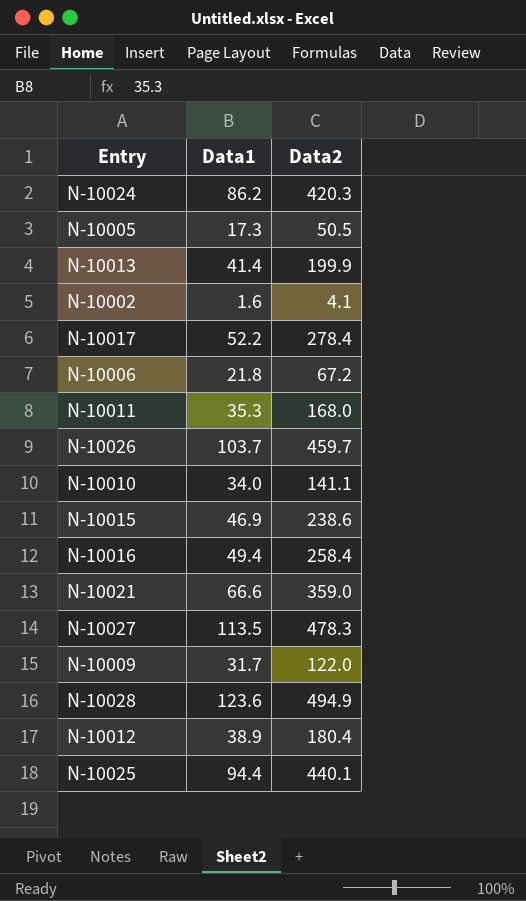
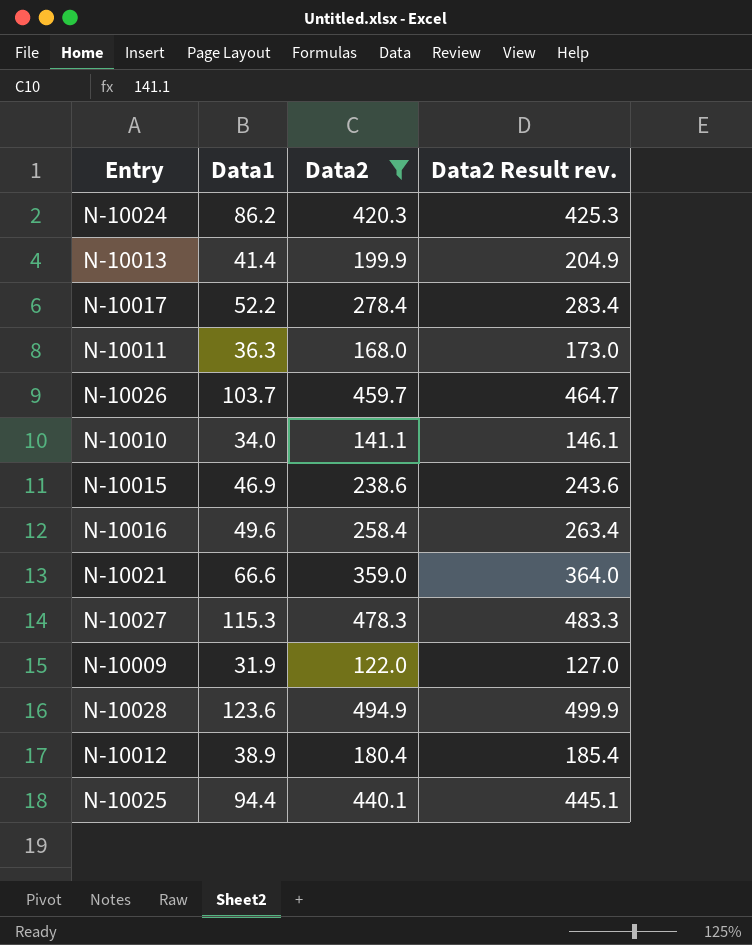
filter: none -> Data2 >= 122.0
column Data2 Result rev. | formula: none -> [Data2] + 5
N-10011 | Data1: 35.3 -> 36.3
N-10016 | Data1: 49.4 -> 49.6
N-10027 | Data1: 113.5 -> 115.3
N-10009 | Data1: 31.7 -> 31.9

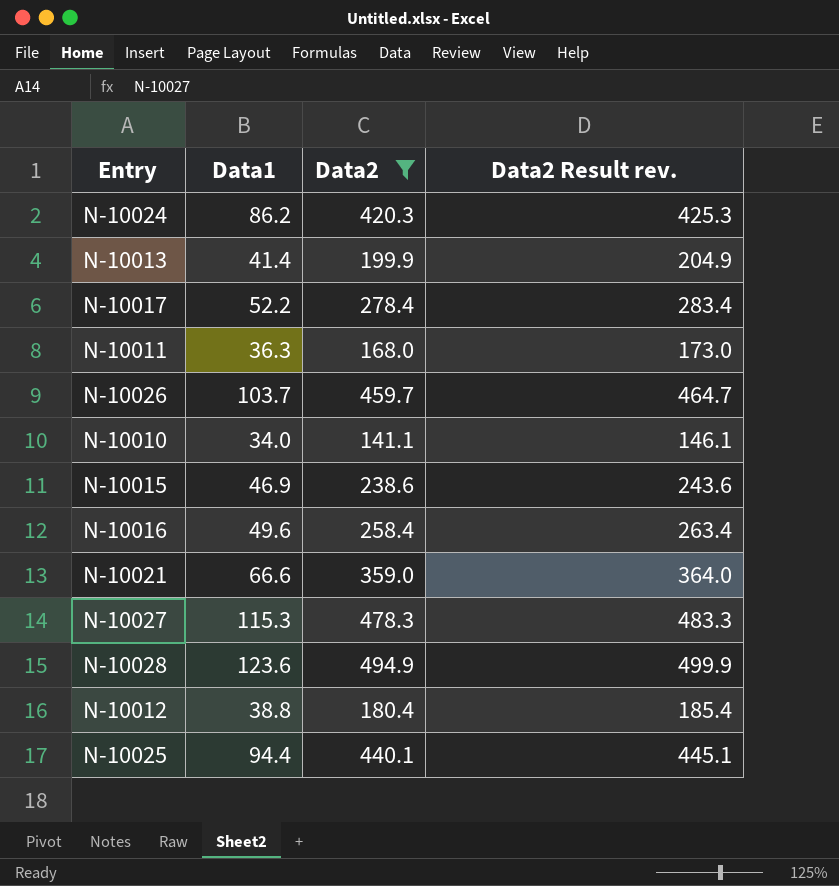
row N-10009: 31.9 | 122.0 | 127.0 -> none
N-10012 | Data1: 38.9 -> 38.8

